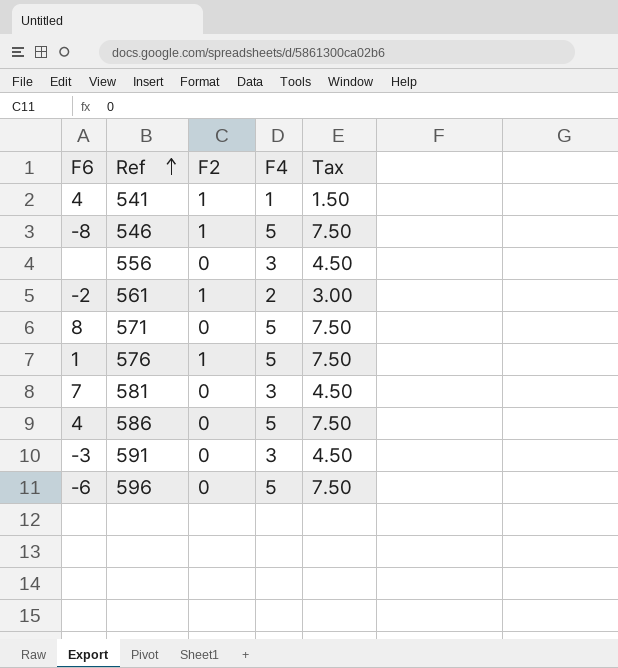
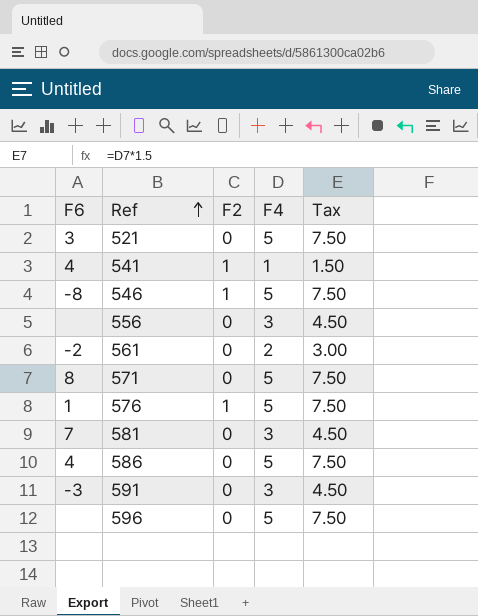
row 521: none -> 3 | 0 | 5 | 7.50
561 | F2: 1 -> 0
596 | F6: -6 -> none

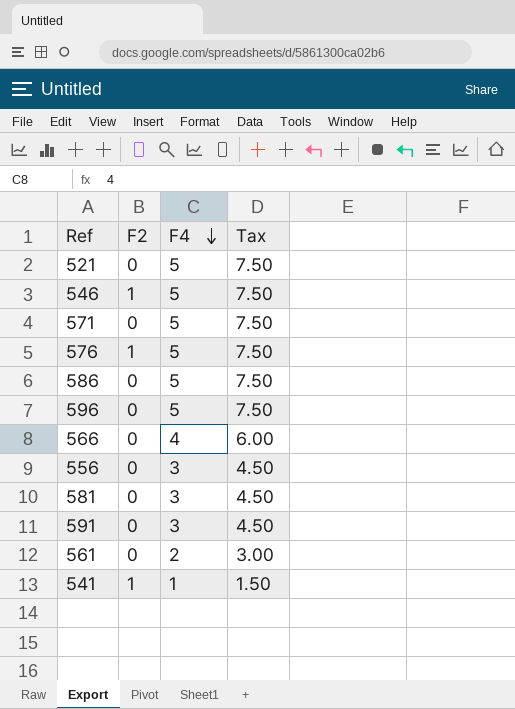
row order: Ref ascending -> F4 descending
column F6 | position: 1 -> none
row 566: none -> 0 | 4 | 6.00

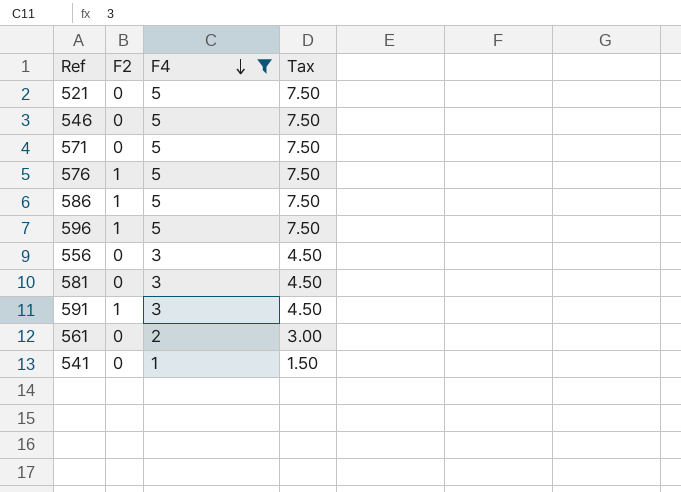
filter: none -> F4 != 4
546 | F2: 1 -> 0
586 | F2: 0 -> 1
596 | F2: 0 -> 1
591 | F2: 0 -> 1
541 | F2: 1 -> 0

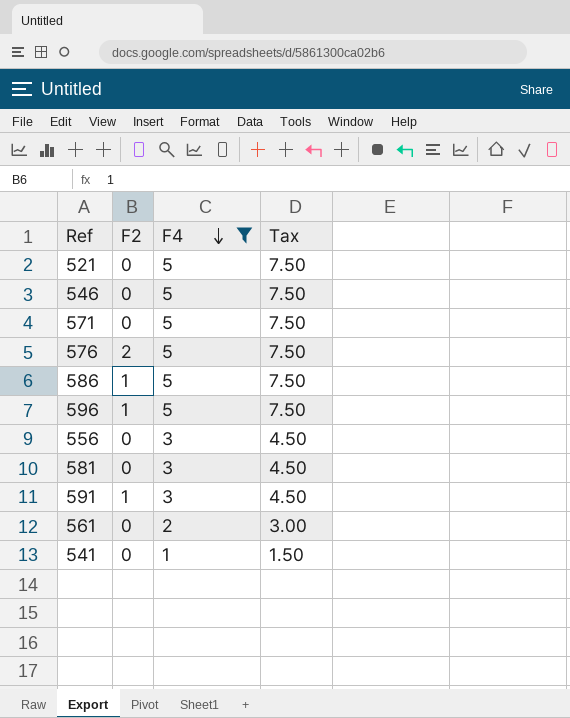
576 | F2: 1 -> 2

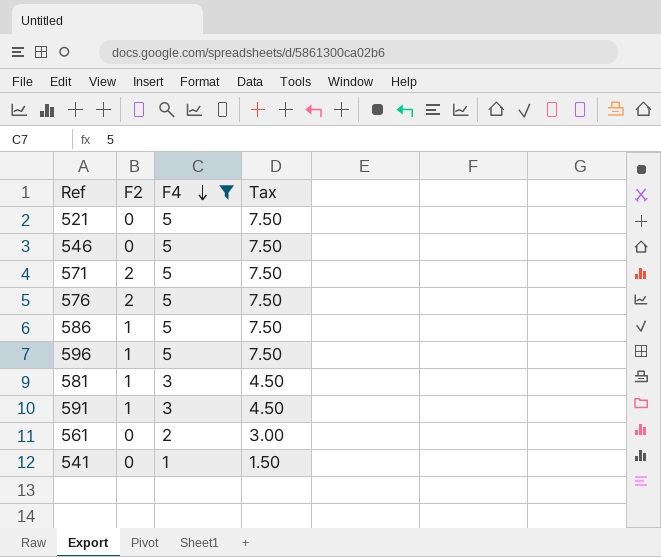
row 556: 0 | 3 | 4.50 -> none
571 | F2: 0 -> 2
581 | F2: 0 -> 1

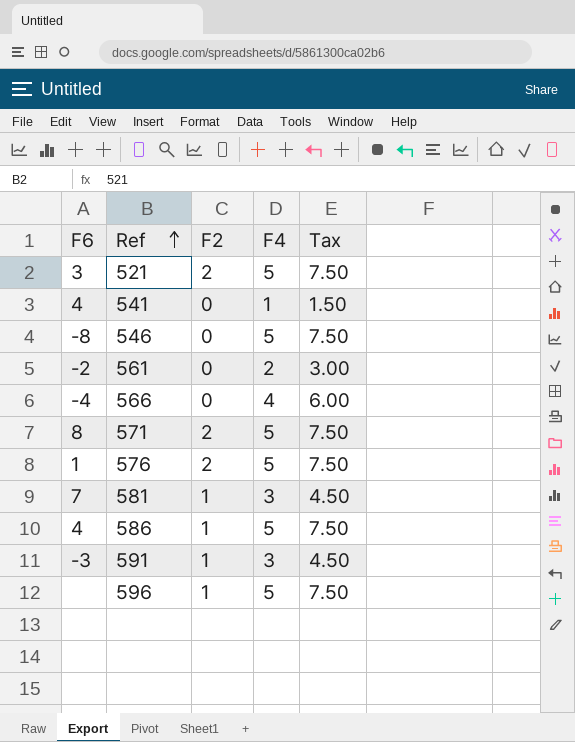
filter: F4 != 4 -> none
row order: F4 descending -> Ref ascending
column F6 | position: none -> 1
521 | F2: 0 -> 2

